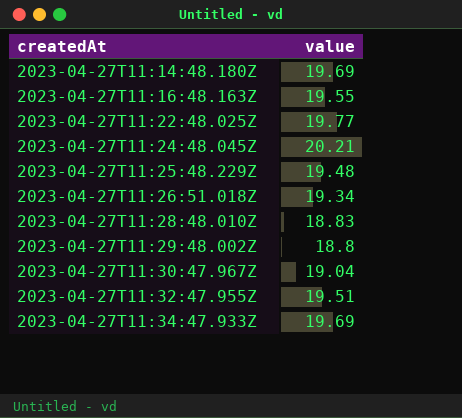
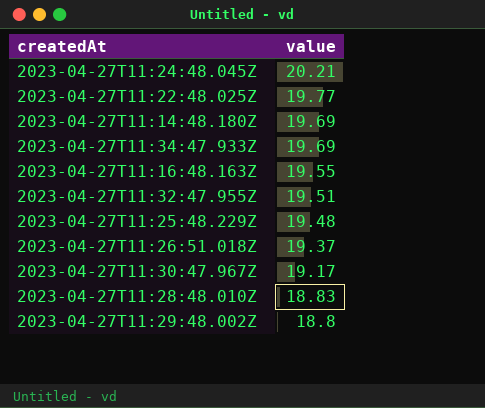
row order: createdAt ascending -> value descending
2023-04-27T11:26:51.018Z | value: 19.34 -> 19.37
2023-04-27T11:30:47.967Z | value: 19.04 -> 19.17

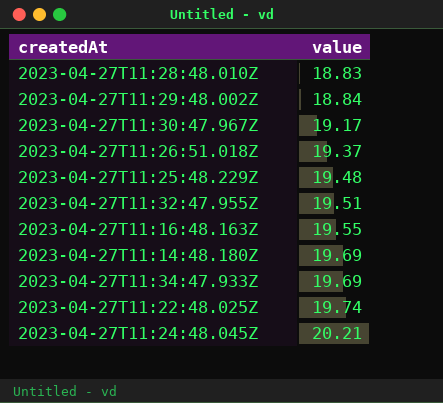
row order: value descending -> value ascending
2023-04-27T11:29:48.002Z | value: 18.8 -> 18.84
2023-04-27T11:22:48.025Z | value: 19.77 -> 19.74

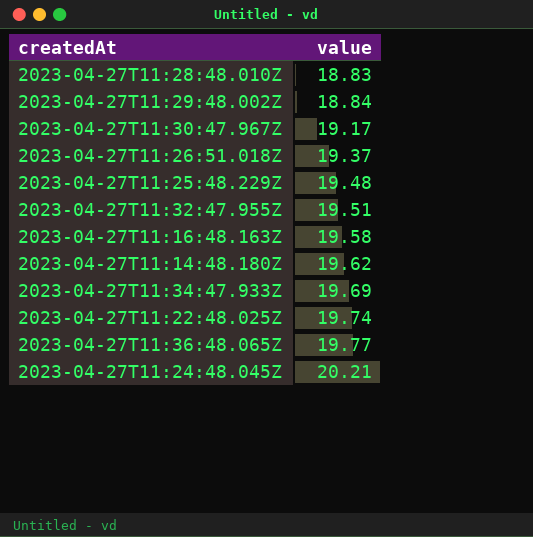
2023-04-27T11:16:48.163Z | value: 19.55 -> 19.58
2023-04-27T11:14:48.180Z | value: 19.69 -> 19.62
row 2023-04-27T11:36:48.065Z: none -> 19.77

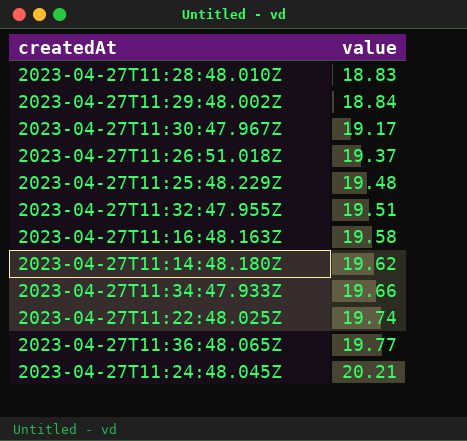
2023-04-27T11:34:47.933Z | value: 19.69 -> 19.66

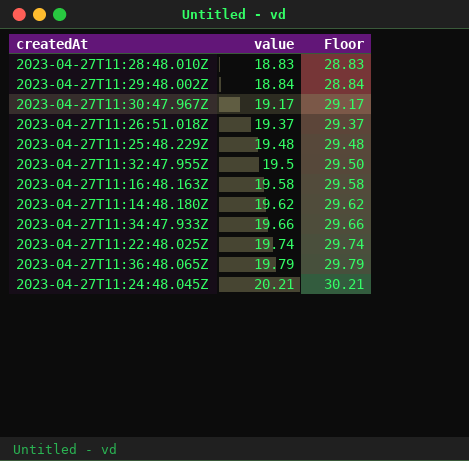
column Floor | formula: none -> [value] + 10
2023-04-27T11:32:47.955Z | value: 19.51 -> 19.5
2023-04-27T11:36:48.065Z | value: 19.77 -> 19.79

